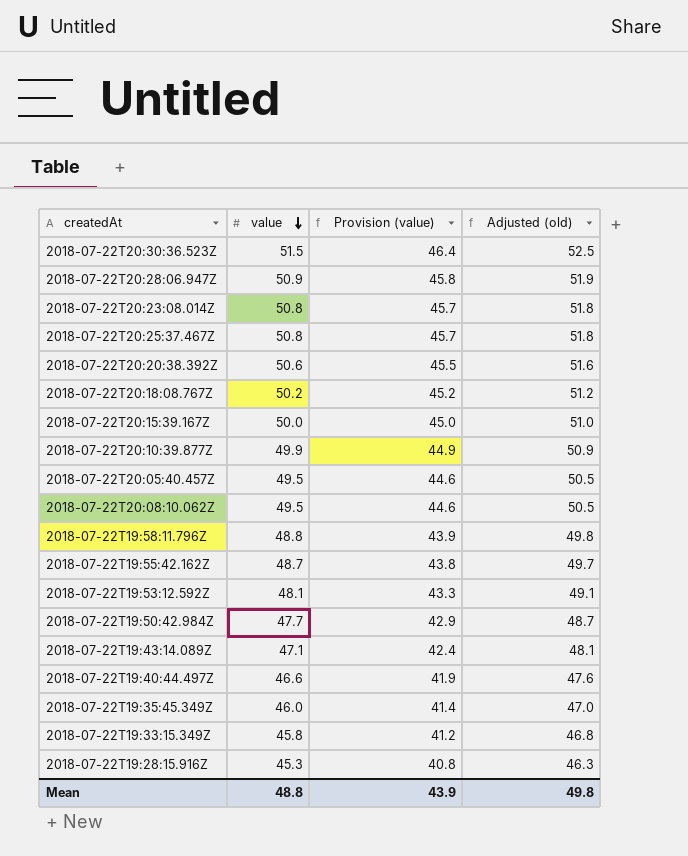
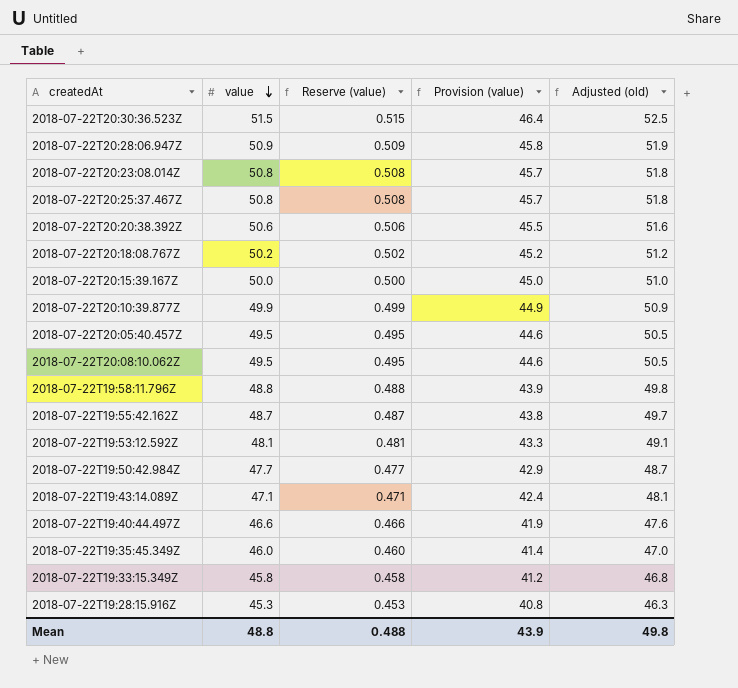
column Reserve (value) | formula: none -> [value] * 0.01

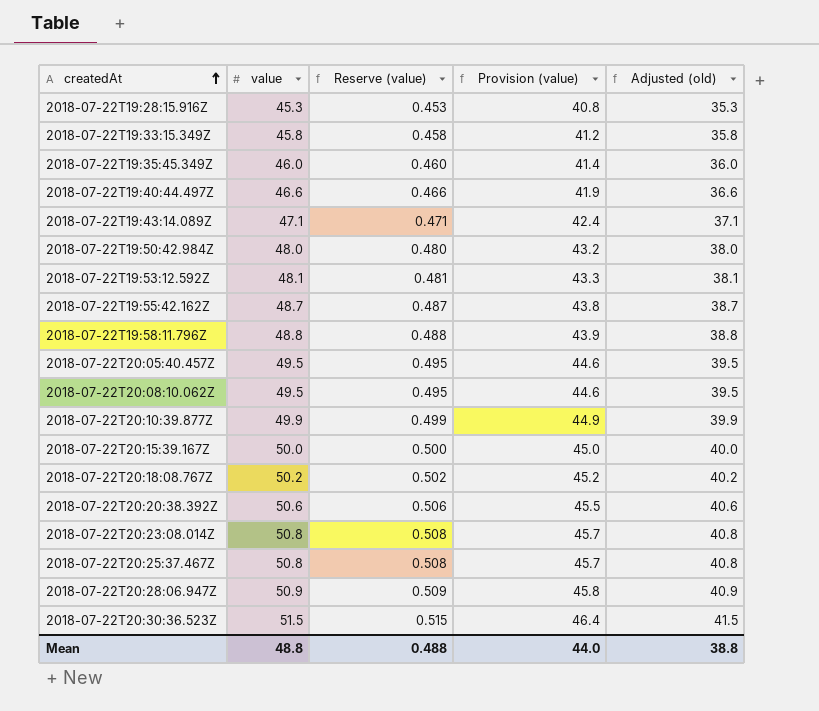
row order: value descending -> createdAt ascending
column Adjusted (old) | formula: [value] + 1 -> [value] - 10
2018-07-22T19:50:42.984Z | value: 47.7 -> 48.0
2018-07-22T19:50:42.984Z | Reserve (value): 0.477 -> 0.480
2018-07-22T19:50:42.984Z | Provision (value): 42.9 -> 43.2
Mean | Provision (value): 43.9 -> 44.0
Mean | Adjusted (old): 49.8 -> 38.8

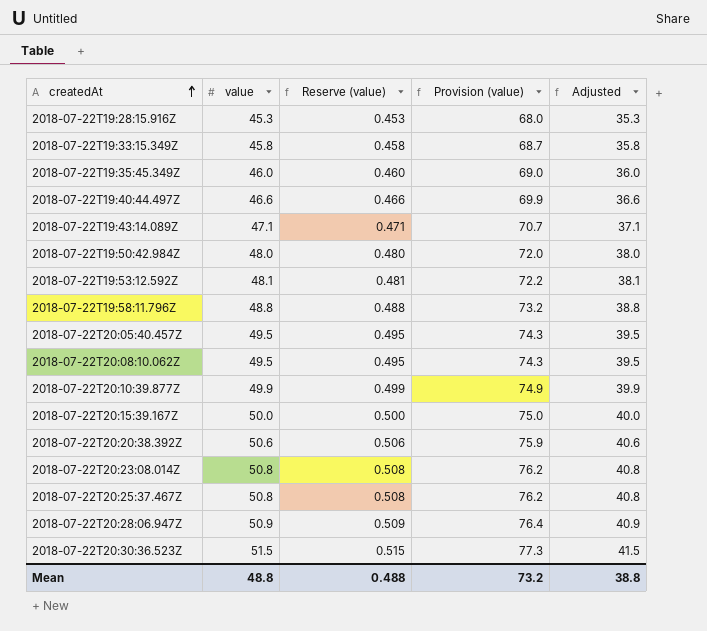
column Provision (value) | formula: [value] * 0.9 -> [value] * 1.5
column name: Adjusted (old) -> Adjusted
row 2018-07-22T19:55:42.162Z: 48.7 | 0.487 | 43.8 | 38.7 -> none
row 2018-07-22T20:18:08.767Z: 50.2 | 0.502 | 45.2 | 40.2 -> none
Mean | Provision (value): 44.0 -> 73.2

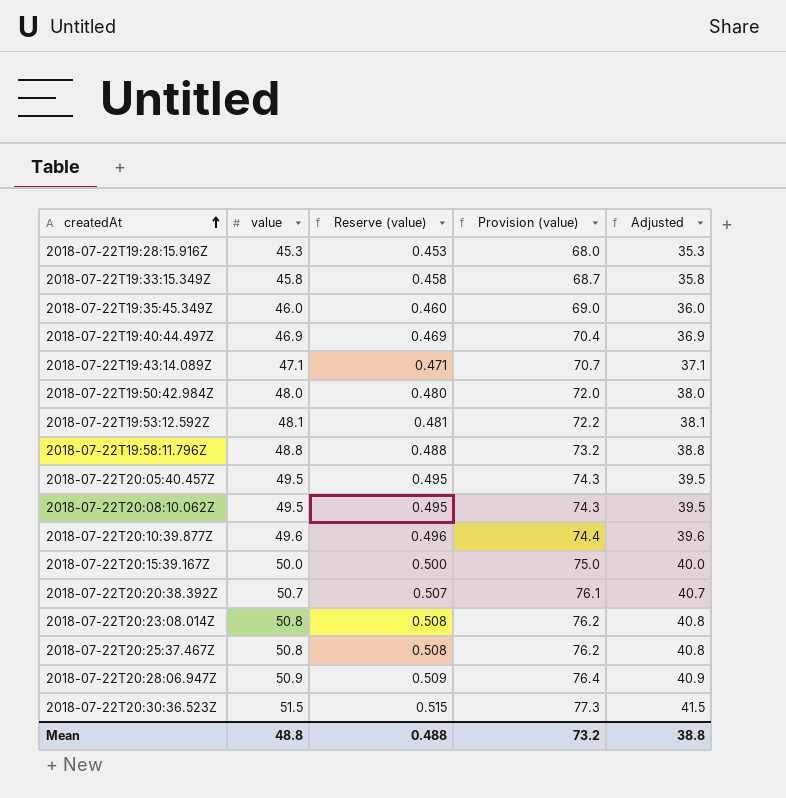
2018-07-22T19:40:44.497Z | value: 46.6 -> 46.9
2018-07-22T19:40:44.497Z | Reserve (value): 0.466 -> 0.469
2018-07-22T19:40:44.497Z | Provision (value): 69.9 -> 70.4
2018-07-22T19:40:44.497Z | Adjusted: 36.6 -> 36.9
2018-07-22T20:10:39.877Z | value: 49.9 -> 49.6
2018-07-22T20:10:39.877Z | Reserve (value): 0.499 -> 0.496
2018-07-22T20:10:39.877Z | Provision (value): 74.9 -> 74.4
2018-07-22T20:10:39.877Z | Adjusted: 39.9 -> 39.6
2018-07-22T20:20:38.392Z | value: 50.6 -> 50.7
2018-07-22T20:20:38.392Z | Reserve (value): 0.506 -> 0.507
2018-07-22T20:20:38.392Z | Provision (value): 75.9 -> 76.1
2018-07-22T20:20:38.392Z | Adjusted: 40.6 -> 40.7

